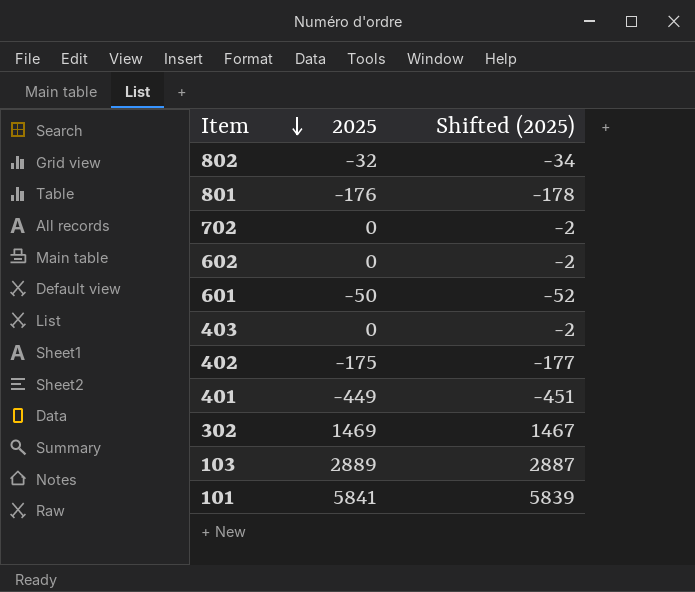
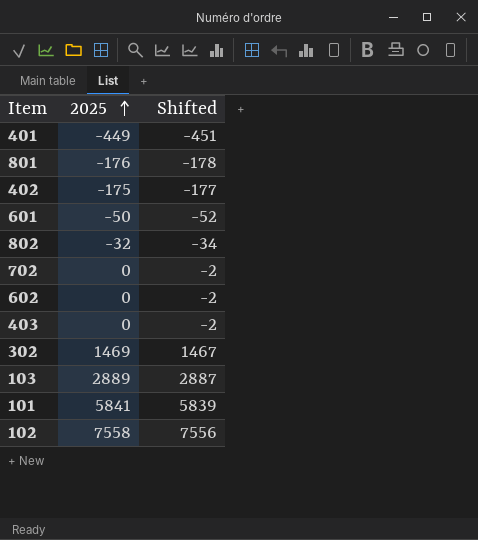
row order: Item descending -> 2025 ascending
column name: Shifted (2025) -> Shifted
row 102: none -> 7558 | 7556

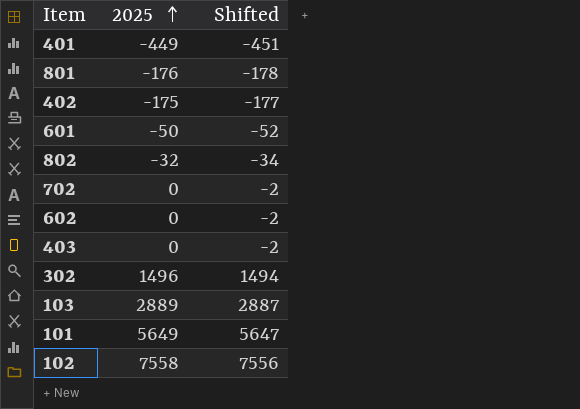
302 | 2025: 1469 -> 1496
302 | Shifted: 1467 -> 1494
101 | 2025: 5841 -> 5649
101 | Shifted: 5839 -> 5647

